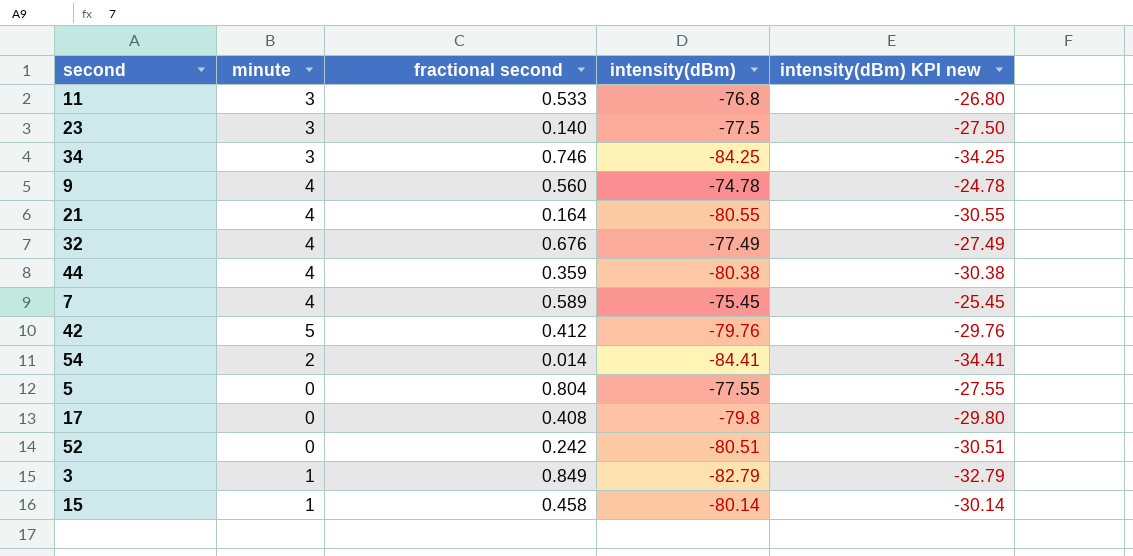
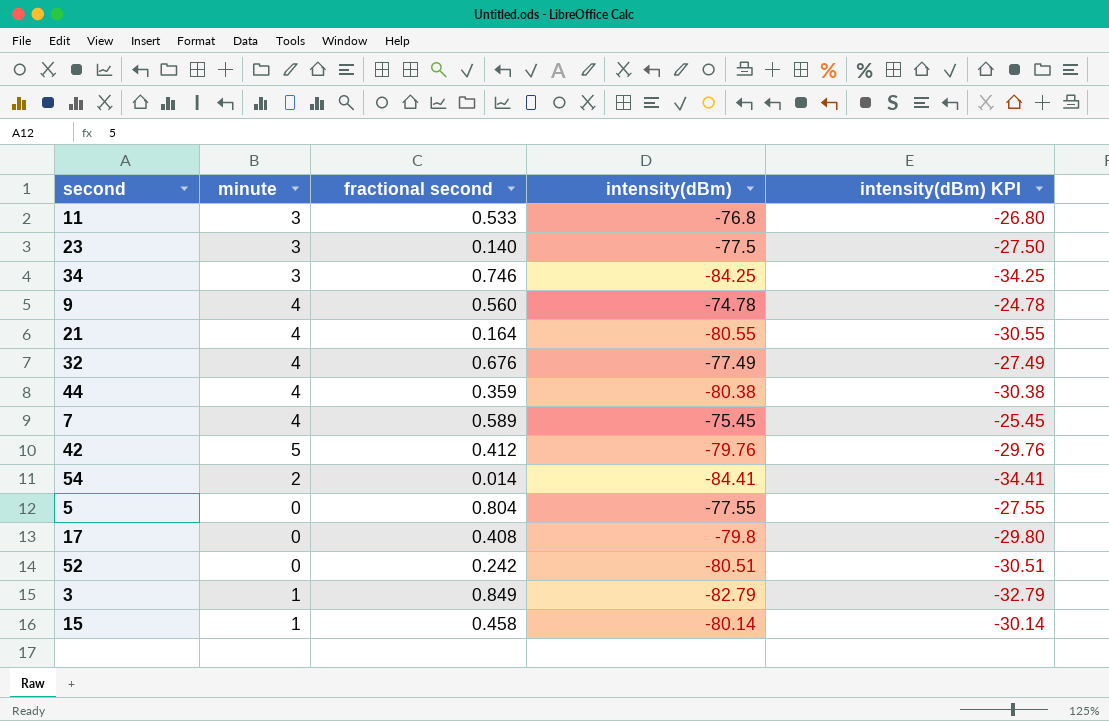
column name: intensity(dBm) KPI new -> intensity(dBm) KPI

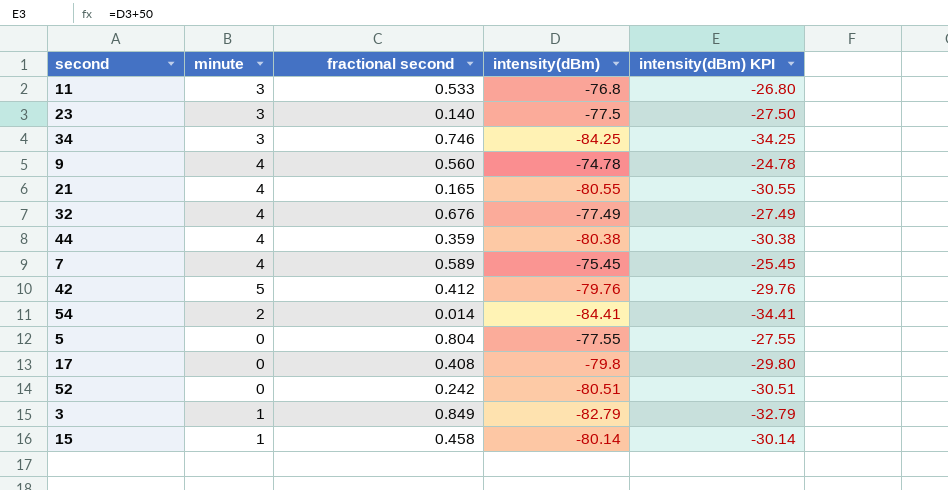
21 | fractional second: 0.164 -> 0.165

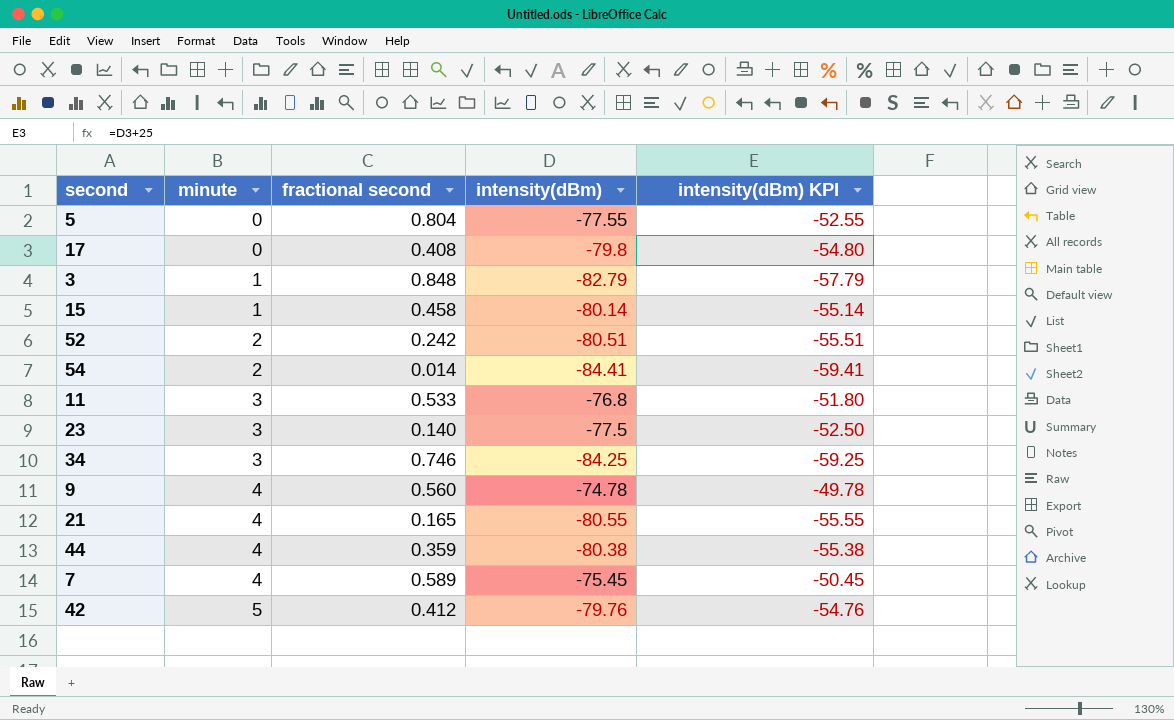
row order: none -> minute ascending
column intensity(dBm) KPI | formula: [intensity(dBm)] + 50 -> [intensity(dBm)] + 25
row 32: 4 | 0.676 | -77.49 | -27.49 -> none
3 | fractional second: 0.849 -> 0.848
52 | minute: 0 -> 2

